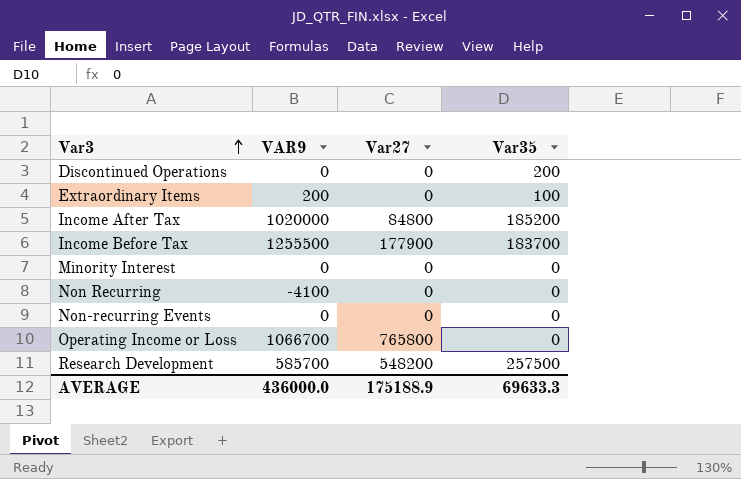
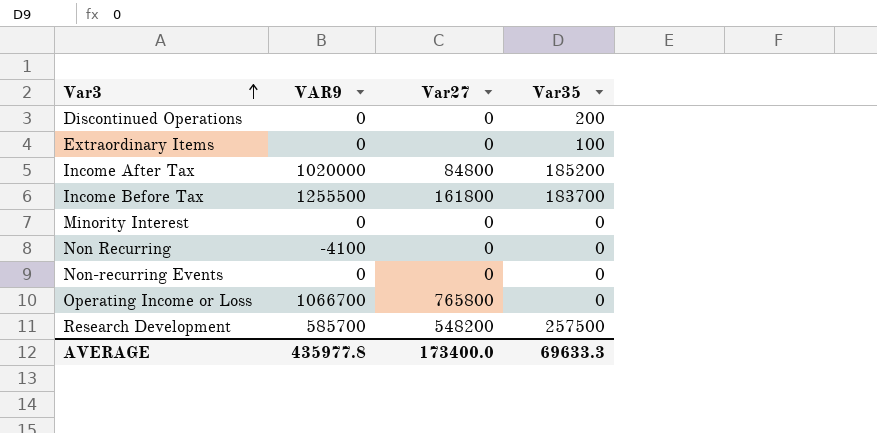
Extraordinary Items | VAR9: 200 -> 0
Income Before Tax | Var27: 177900 -> 161800
AVERAGE | VAR9: 436000.0 -> 435977.8
AVERAGE | Var27: 175188.9 -> 173400.0

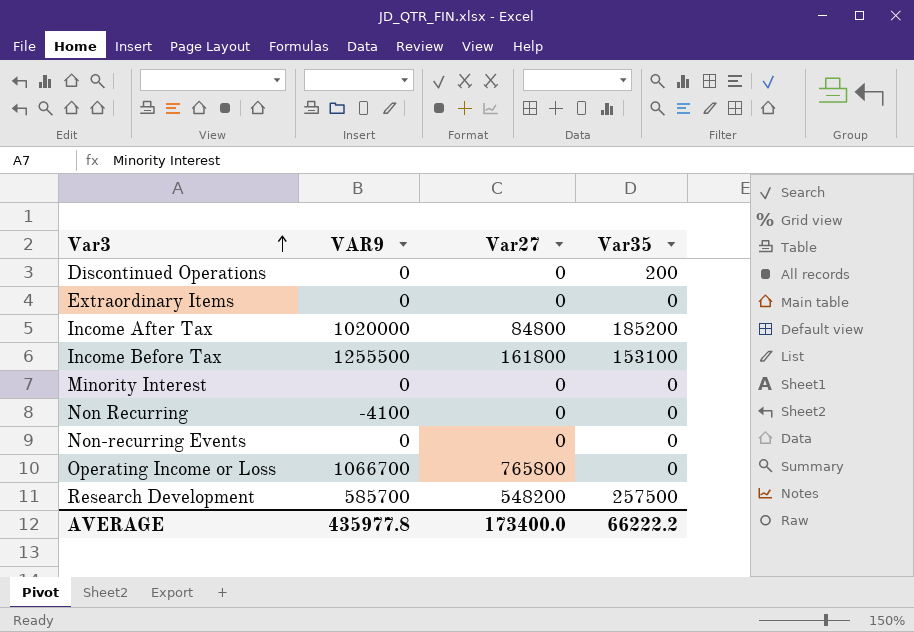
Extraordinary Items | Var35: 100 -> 0
Income Before Tax | Var35: 183700 -> 153100
AVERAGE | Var35: 69633.3 -> 66222.2

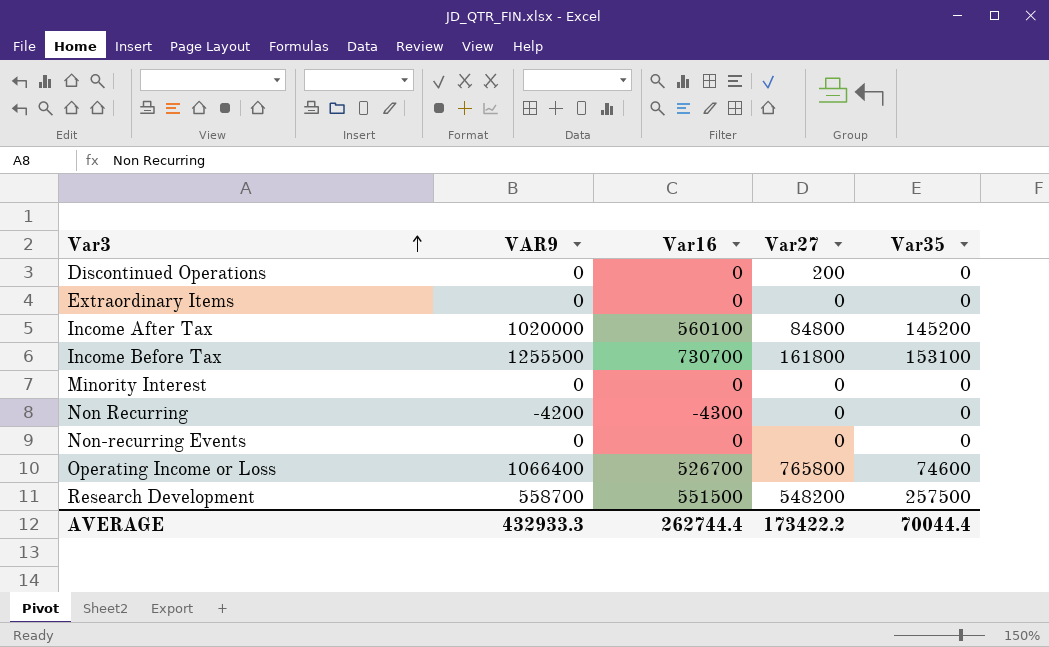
column Var16 | position: none -> 3
Discontinued Operations | Var27: 0 -> 200
Discontinued Operations | Var35: 200 -> 0
Income After Tax | Var35: 185200 -> 145200
Non Recurring | VAR9: -4100 -> -4200
Operating Income or Loss | VAR9: 1066700 -> 1066400
Operating Income or Loss | Var35: 0 -> 74600
Research Development | VAR9: 585700 -> 558700
AVERAGE | VAR9: 435977.8 -> 432933.3
AVERAGE | Var27: 173400.0 -> 173422.2
AVERAGE | Var35: 66222.2 -> 70044.4

